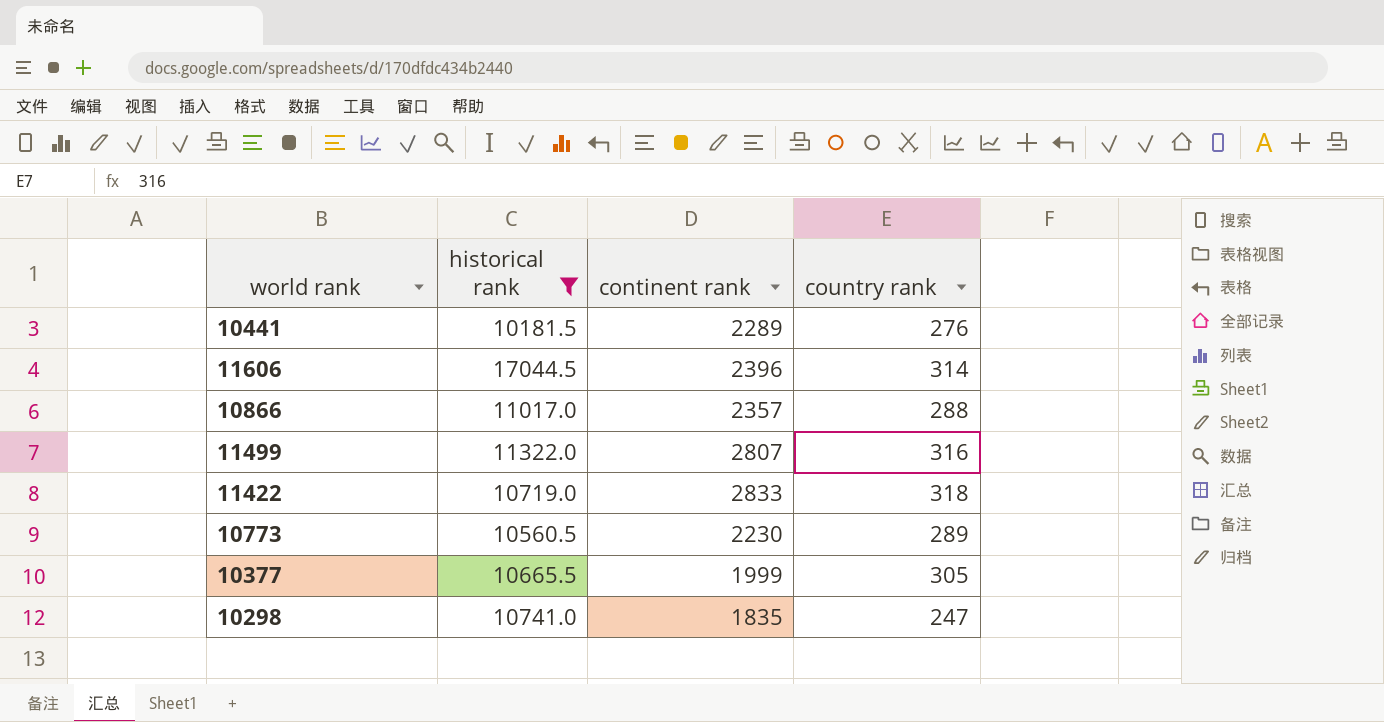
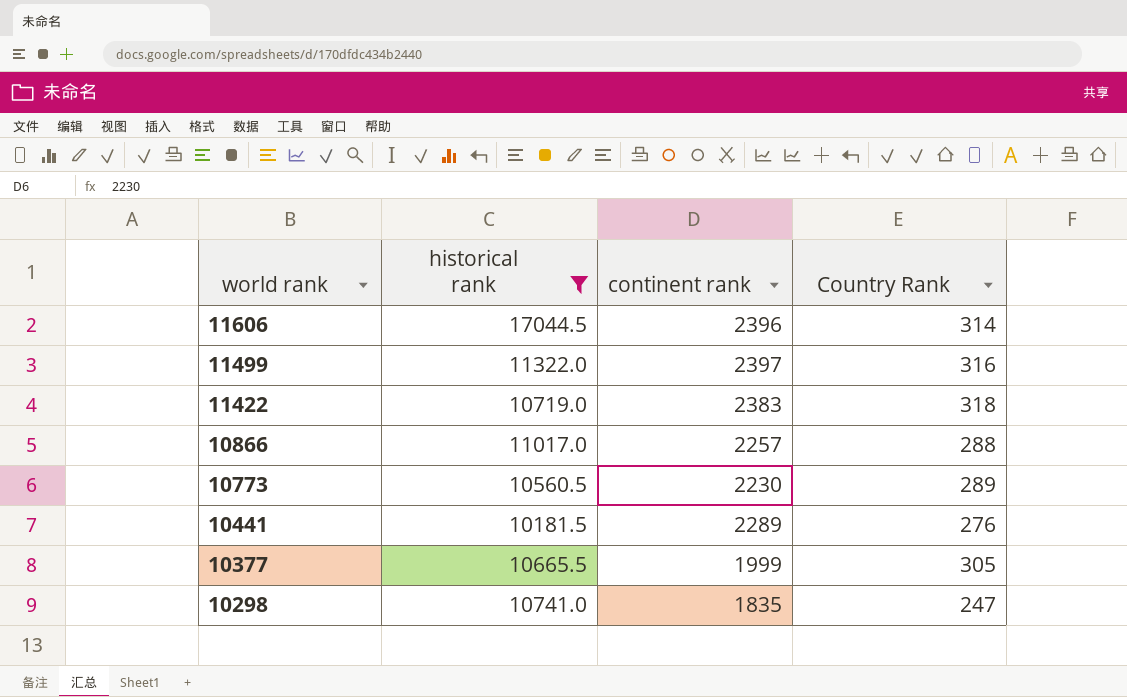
row order: none -> world rank descending
column name: country rank -> Country Rank
11499 | continent rank: 2807 -> 2397
11422 | continent rank: 2833 -> 2383
10866 | continent rank: 2357 -> 2257

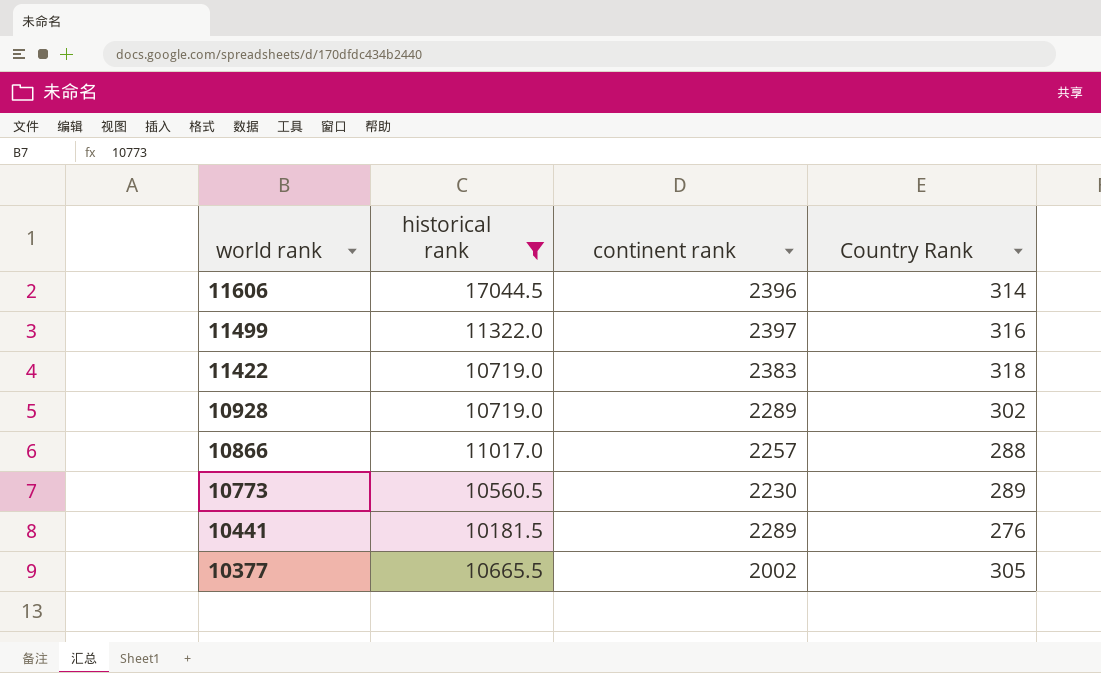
row 10298: 10741.0 | 1835 | 247 -> none
row 10928: none -> 10719.0 | 2289 | 302
10377 | continent rank: 1999 -> 2002

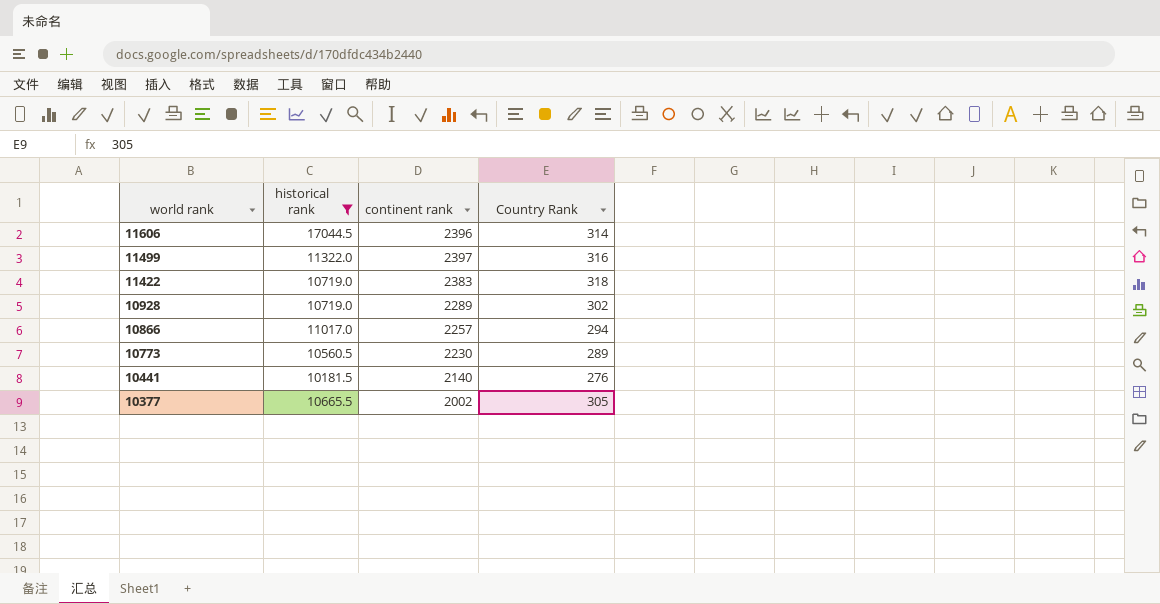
10866 | Country Rank: 288 -> 294
10441 | continent rank: 2289 -> 2140

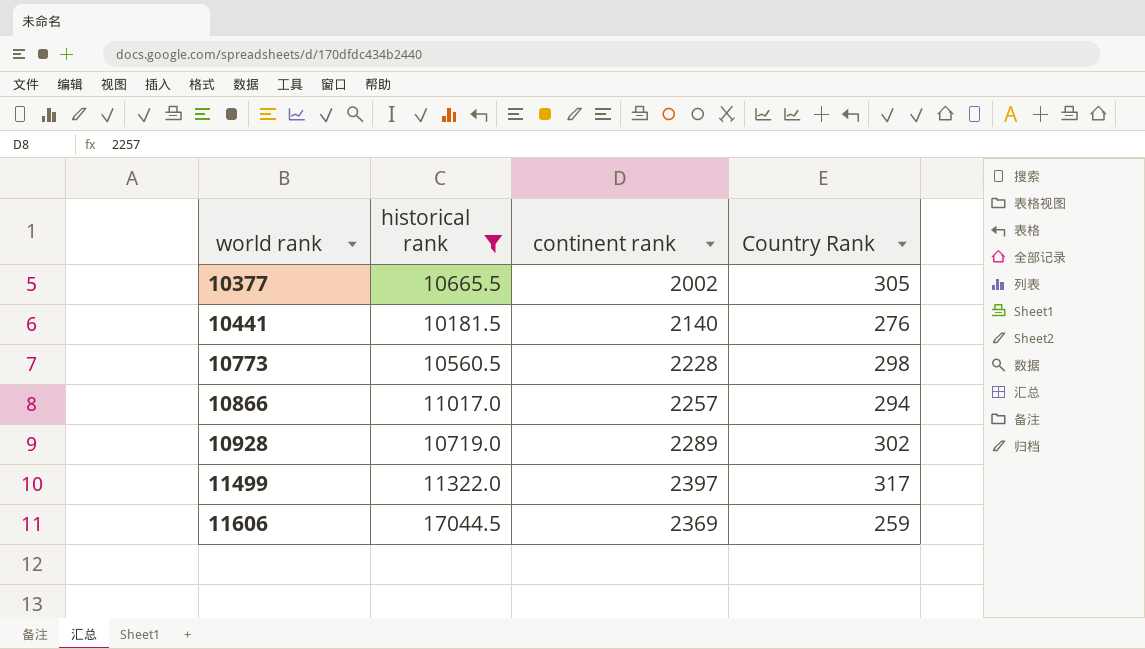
row order: world rank descending -> world rank ascending
row 11422: 10719.0 | 2383 | 318 -> none
10773 | continent rank: 2230 -> 2228
10773 | Country Rank: 289 -> 298
11499 | Country Rank: 316 -> 317
11606 | continent rank: 2396 -> 2369
11606 | Country Rank: 314 -> 259

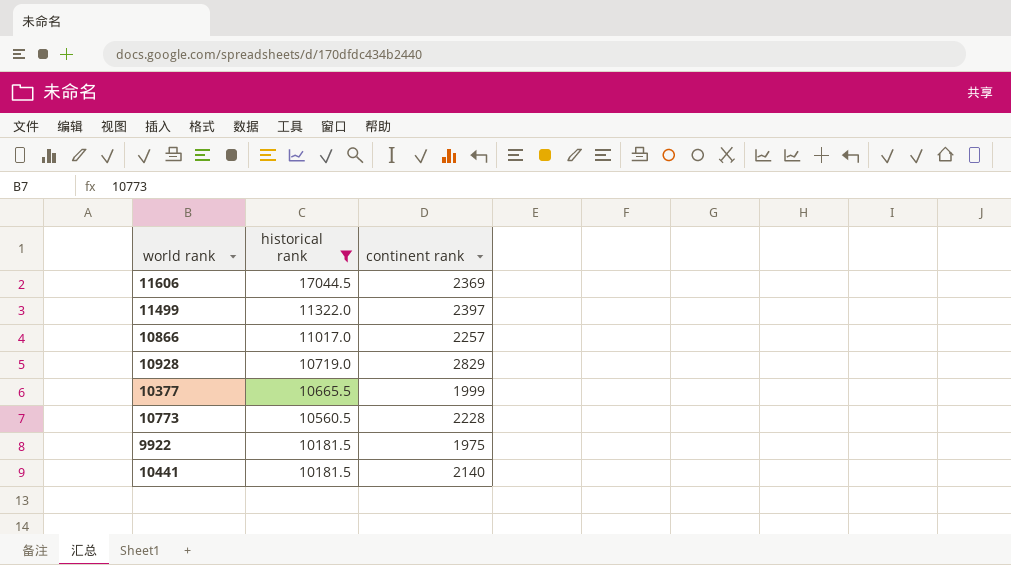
row order: world rank ascending -> historical rank descending
column Country Rank | position: 4 -> none
10928 | continent rank: 2289 -> 2829
10377 | continent rank: 2002 -> 1999
row 9922: none -> 10181.5 | 1975

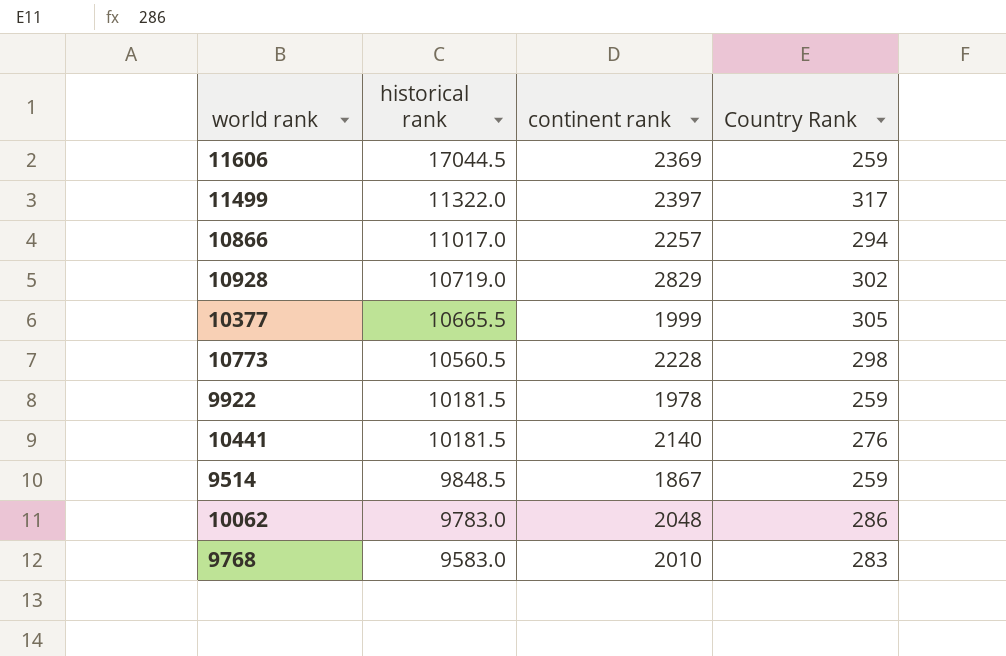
filter: historical rank >= 10181.5 -> none
column Country Rank | position: none -> 4
9922 | continent rank: 1975 -> 1978

